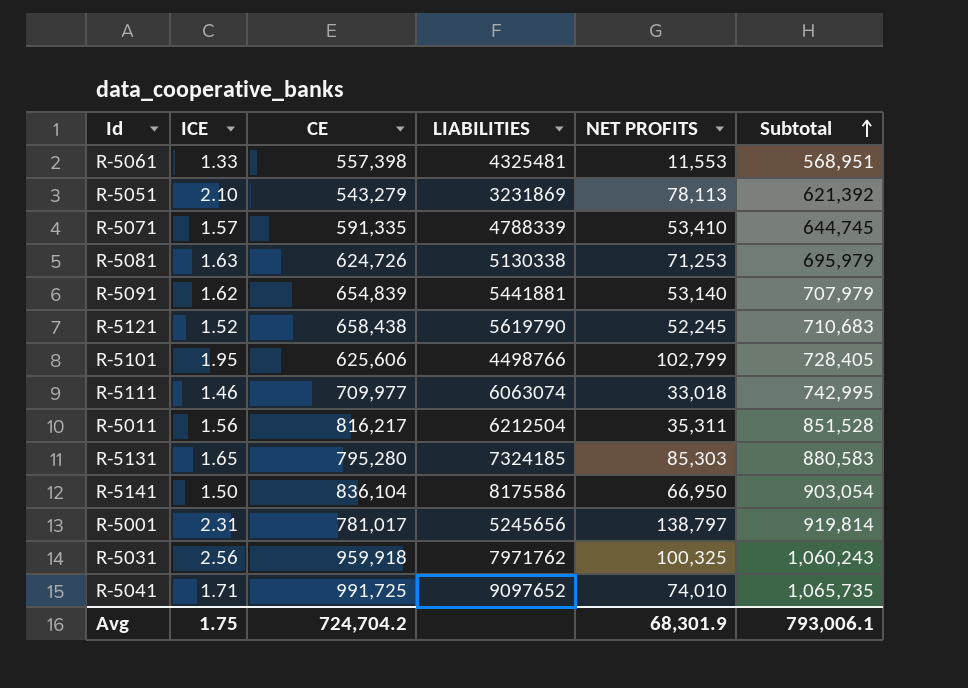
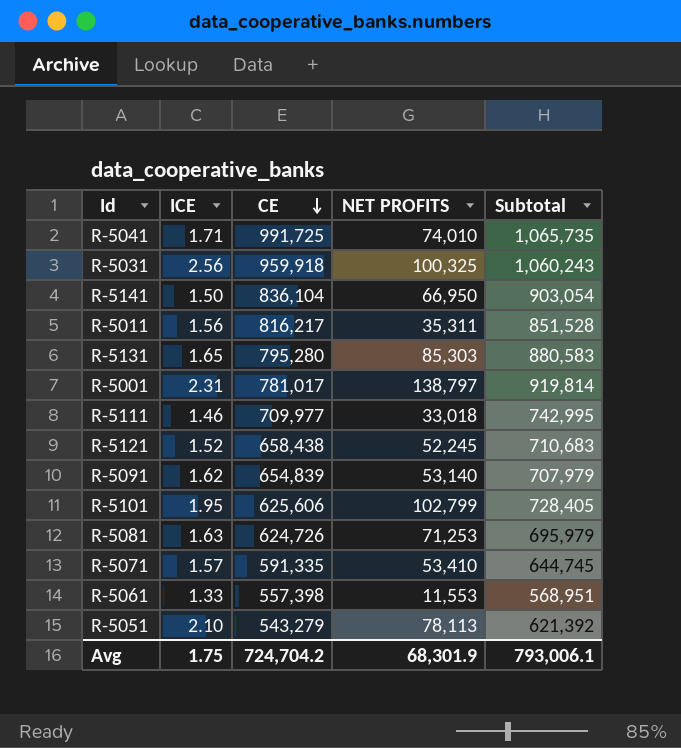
row order: Subtotal ascending -> CE descending
column LIABILITIES | position: 4 -> none

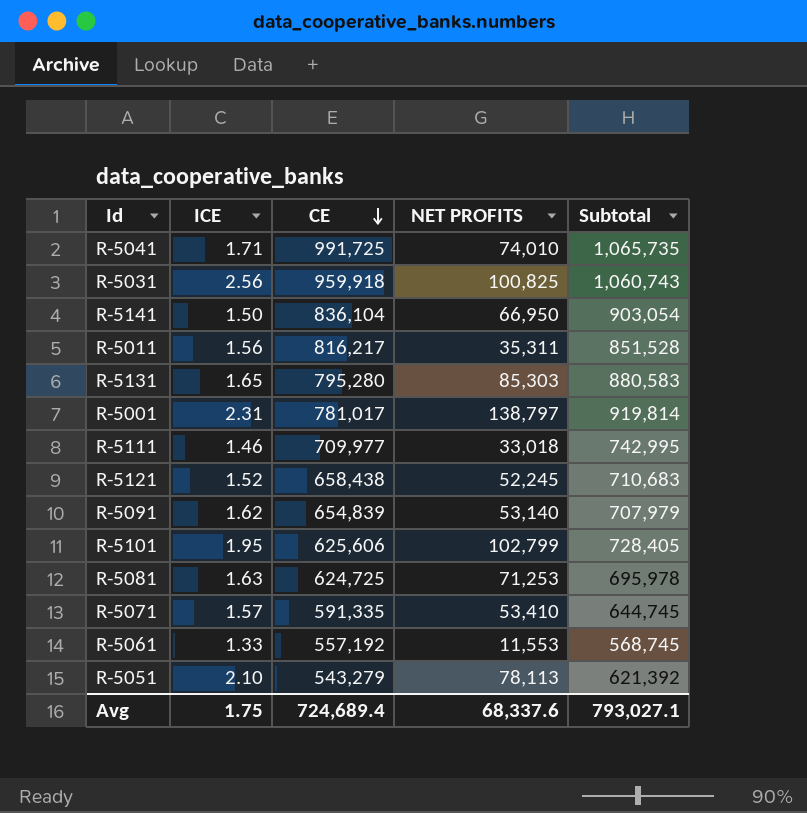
R-5031 | NET PROFITS: 100,325 -> 100,825
R-5031 | Subtotal: 1,060,243 -> 1,060,743
R-5081 | CE: 624,726 -> 624,725
R-5081 | Subtotal: 695,979 -> 695,978
R-5061 | CE: 557,398 -> 557,192
R-5061 | Subtotal: 568,951 -> 568,745
Avg | CE: 724,704.2 -> 724,689.4
Avg | NET PROFITS: 68,301.9 -> 68,337.6
Avg | Subtotal: 793,006.1 -> 793,027.1

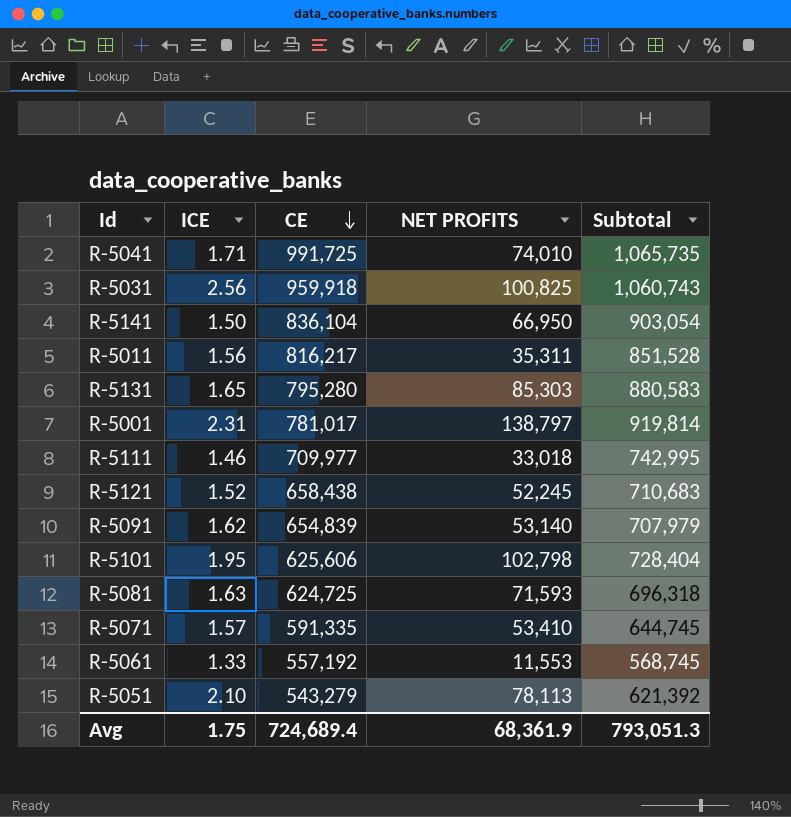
R-5101 | NET PROFITS: 102,799 -> 102,798
R-5101 | Subtotal: 728,405 -> 728,404
R-5081 | NET PROFITS: 71,253 -> 71,593
R-5081 | Subtotal: 695,978 -> 696,318
Avg | NET PROFITS: 68,337.6 -> 68,361.9
Avg | Subtotal: 793,027.1 -> 793,051.3

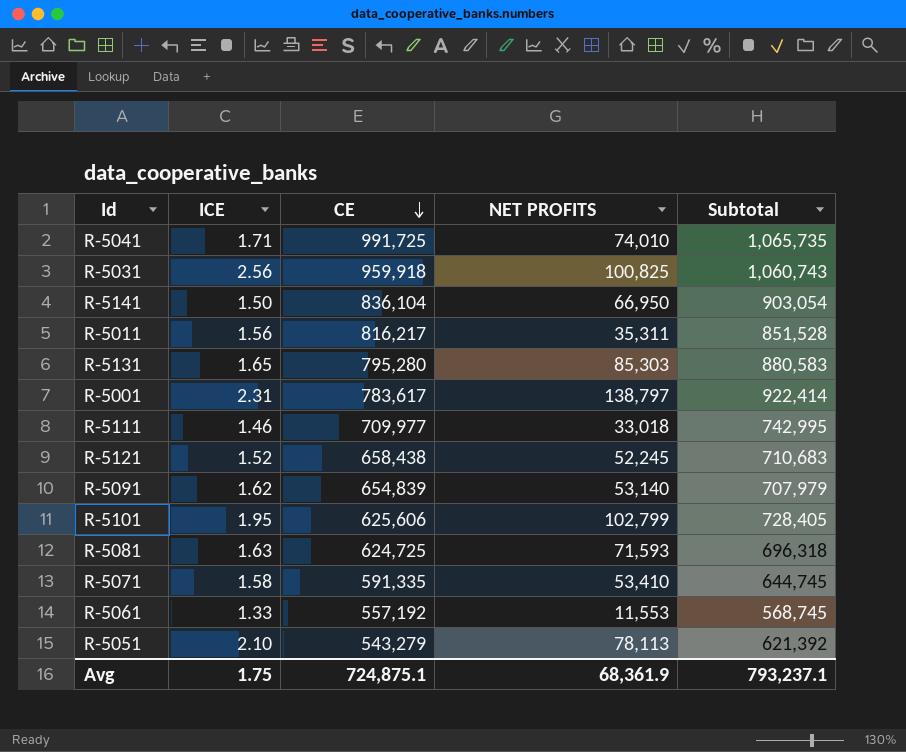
R-5001 | CE: 781,017 -> 783,617
R-5001 | Subtotal: 919,814 -> 922,414
R-5101 | NET PROFITS: 102,798 -> 102,799
R-5101 | Subtotal: 728,404 -> 728,405
R-5071 | ICE: 1.57 -> 1.58
Avg | CE: 724,689.4 -> 724,875.1
Avg | Subtotal: 793,051.3 -> 793,237.1

